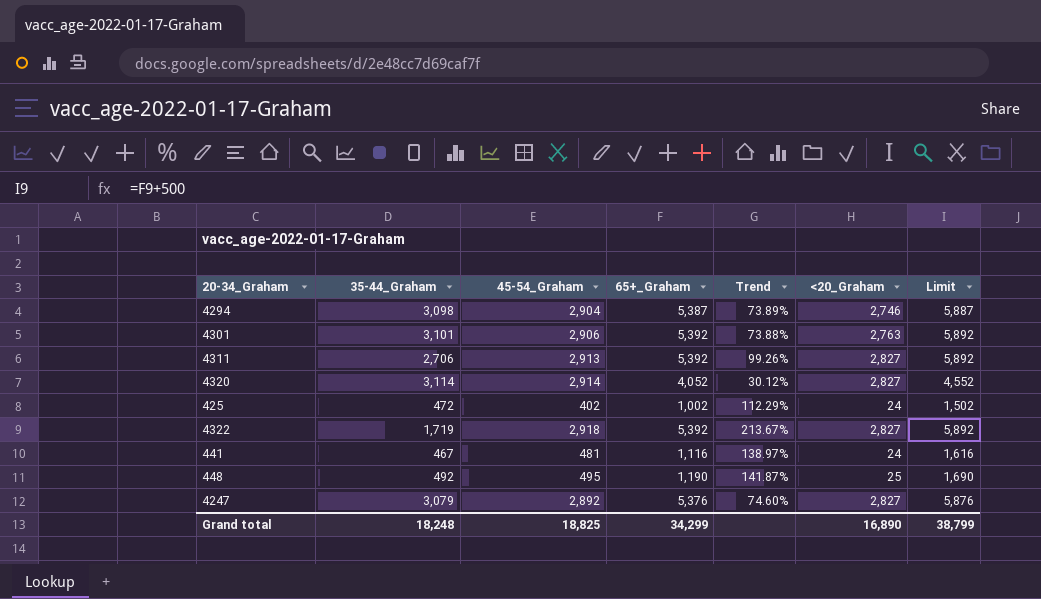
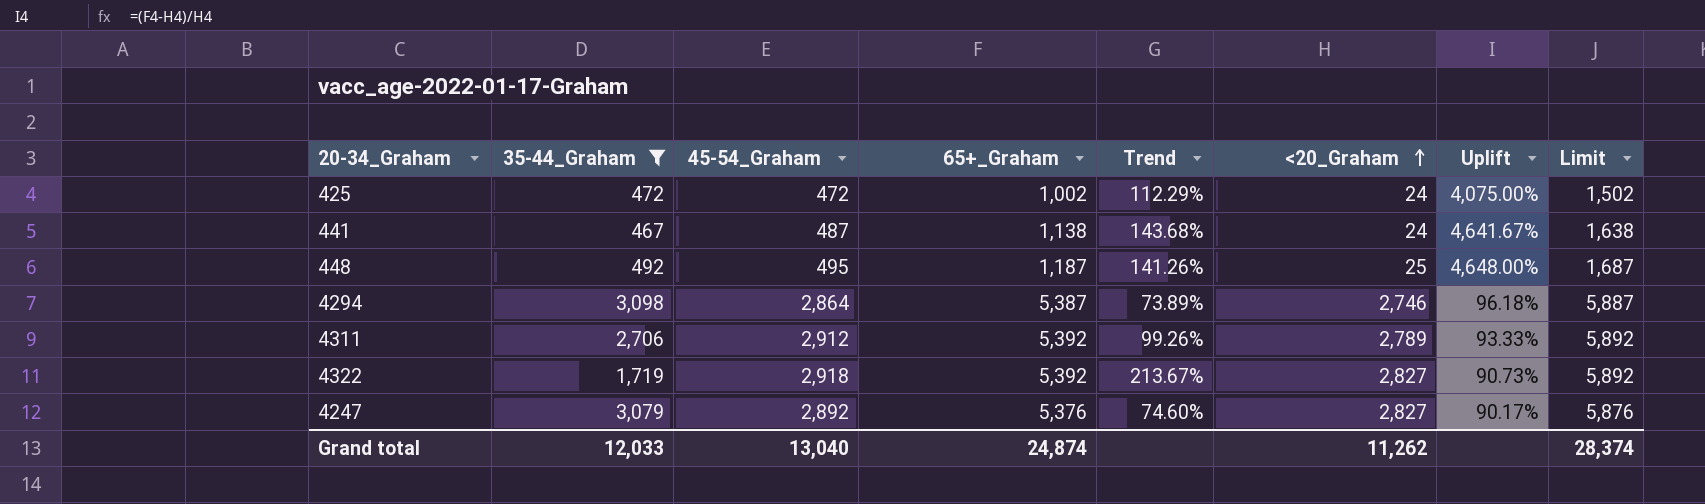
filter: none -> 35-44_Graham <= 3,098
row order: none -> <20_Graham ascending
column Uplift | formula: none -> ([65+_Graham] - [<20_Graham]) / [<20_Graham]
425 | 45-54_Graham: 402 -> 472
441 | 45-54_Graham: 481 -> 487
441 | 65+_Graham: 1,116 -> 1,138
441 | Trend: 138.97% -> 143.68%
441 | Limit: 1,616 -> 1,638
448 | 65+_Graham: 1,190 -> 1,187
448 | Trend: 141.87% -> 141.26%
448 | Limit: 1,690 -> 1,687
4294 | 45-54_Graham: 2,904 -> 2,864
4311 | 45-54_Graham: 2,913 -> 2,912
4311 | <20_Graham: 2,827 -> 2,789
Grand total | 35-44_Graham: 18,248 -> 12,033
Grand total | 45-54_Graham: 18,825 -> 13,040
Grand total | 65+_Graham: 34,299 -> 24,874
Grand total | <20_Graham: 16,890 -> 11,262
Grand total | Limit: 38,799 -> 28,374

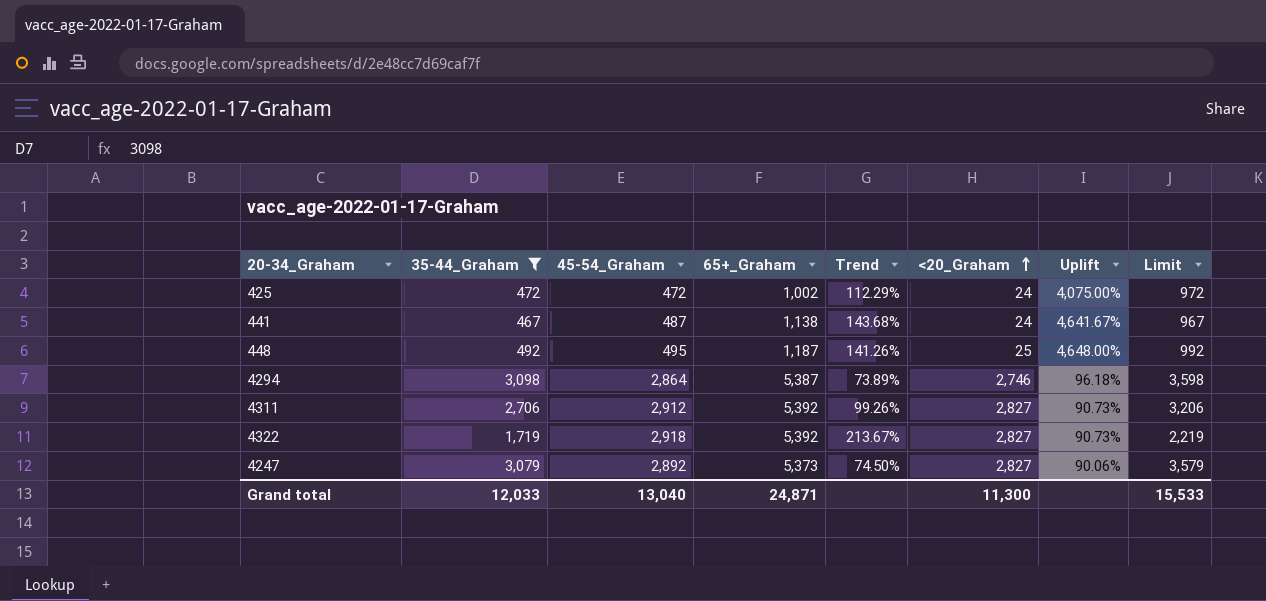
column Limit | formula: [65+_Graham] + 500 -> [35-44_Graham] + 500
4311 | <20_Graham: 2,789 -> 2,827
4311 | Uplift: 93.33% -> 90.73%
4247 | 65+_Graham: 5,376 -> 5,373
4247 | Trend: 74.60% -> 74.50%
4247 | Uplift: 90.17% -> 90.06%
Grand total | 65+_Graham: 24,874 -> 24,871
Grand total | <20_Graham: 11,262 -> 11,300
Grand total | Limit: 28,374 -> 15,533

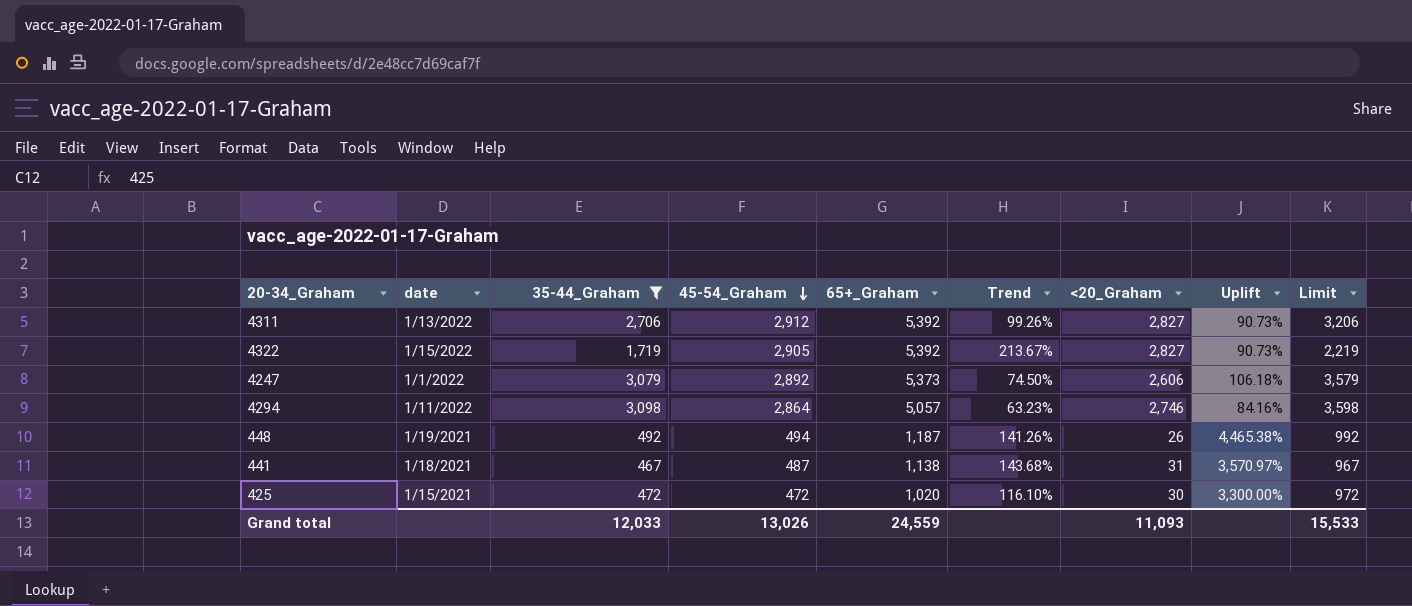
row order: <20_Graham ascending -> 45-54_Graham descending
column date | position: none -> 2
4322 | 45-54_Graham: 2,918 -> 2,905
4247 | <20_Graham: 2,827 -> 2,606
4247 | Uplift: 90.06% -> 106.18%
4294 | 65+_Graham: 5,387 -> 5,057
4294 | Trend: 73.89% -> 63.23%
4294 | Uplift: 96.18% -> 84.16%
448 | 45-54_Graham: 495 -> 494
448 | <20_Graham: 25 -> 26
448 | Uplift: 4,648.00% -> 4,465.38%
441 | <20_Graham: 24 -> 31
441 | Uplift: 4,641.67% -> 3,570.97%
425 | 65+_Graham: 1,002 -> 1,020
425 | Trend: 112.29% -> 116.10%
425 | <20_Graham: 24 -> 30
425 | Uplift: 4,075.00% -> 3,300.00%
Grand total | 45-54_Graham: 13,040 -> 13,026
Grand total | 65+_Graham: 24,871 -> 24,559
Grand total | <20_Graham: 11,300 -> 11,093

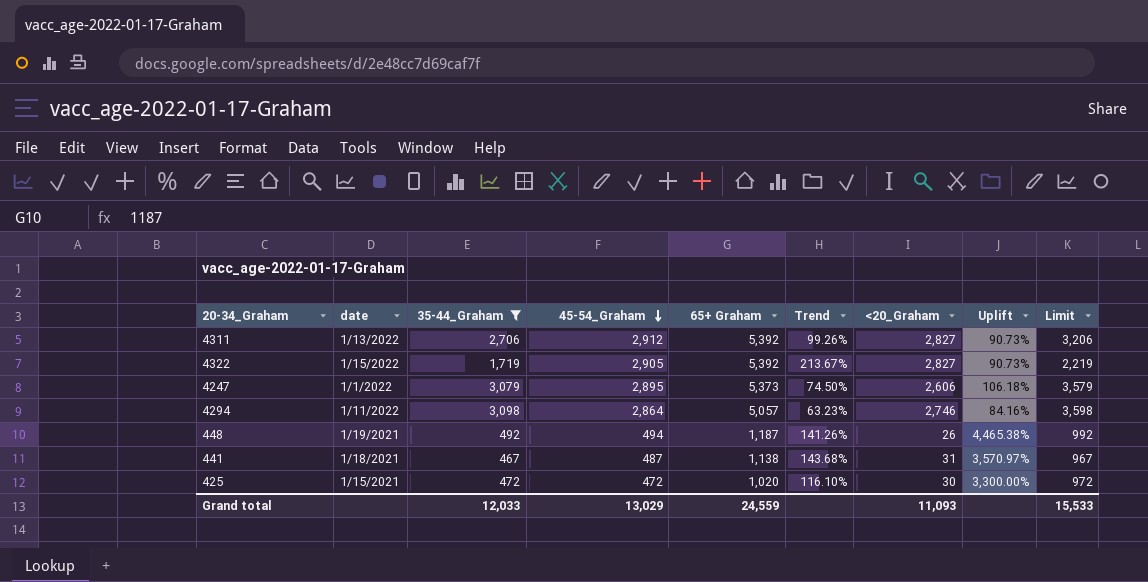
column name: 65+_Graham -> 65+ Graham
4247 | 45-54_Graham: 2,892 -> 2,895
Grand total | 45-54_Graham: 13,026 -> 13,029

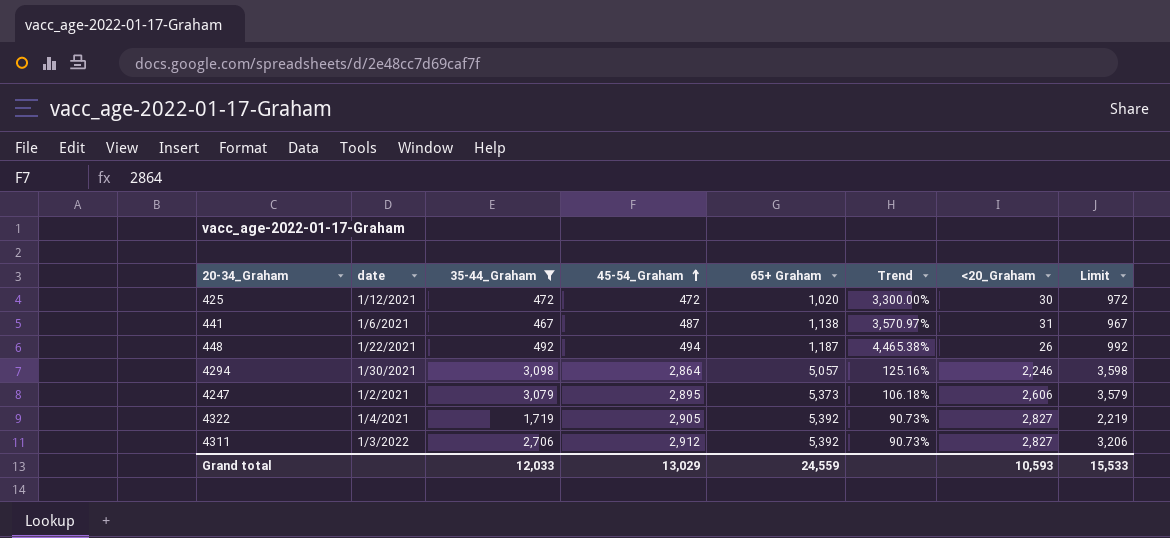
row order: 45-54_Graham descending -> 45-54_Graham ascending
column Uplift | formula: ([65+ Graham] - [<20_Graham]) / [<20_Graham] -> none
column Trend | formula: ([65+ Graham] - [35-44_Graham]) / [35-44_Graham] -> ([65+ Graham] - [<20_Graham]) / [<20_Graham]
425 | date: 1/15/2021 -> 1/12/2021
441 | date: 1/18/2021 -> 1/6/2021
448 | date: 1/19/2021 -> 1/22/2021
4294 | date: 1/11/2022 -> 1/30/2021
4294 | <20_Graham: 2,746 -> 2,246
4247 | date: 1/1/2022 -> 1/2/2021
4322 | date: 1/15/2022 -> 1/4/2021
4311 | date: 1/13/2022 -> 1/3/2022
Grand total | <20_Graham: 11,093 -> 10,593

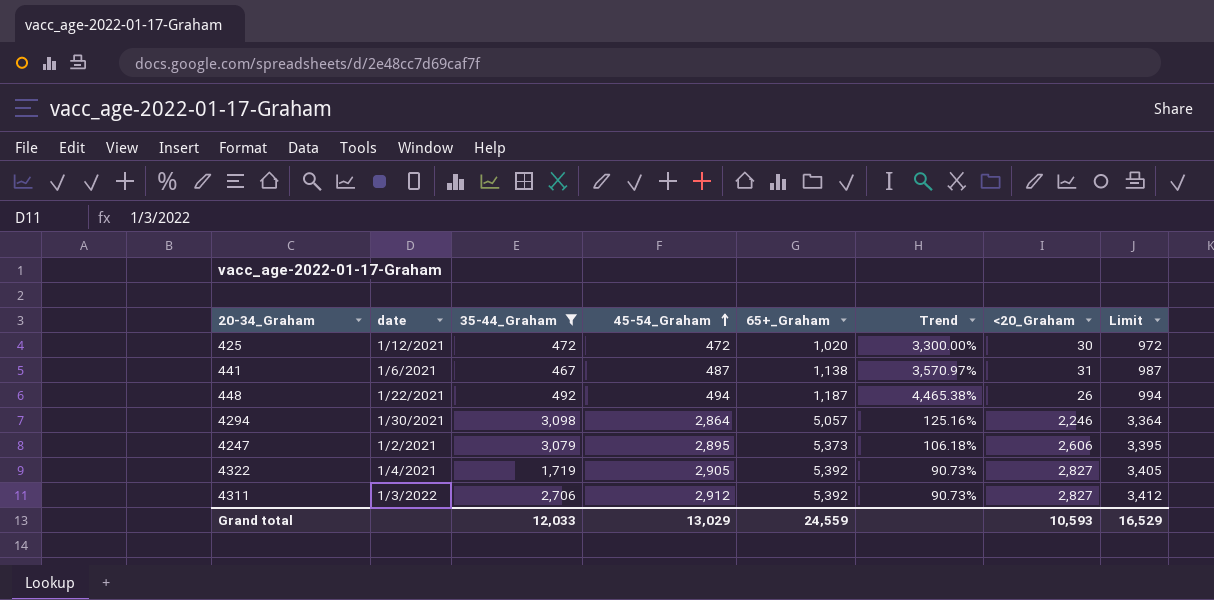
column name: 65+ Graham -> 65+_Graham
column Limit | formula: [35-44_Graham] + 500 -> [45-54_Graham] + 500
Grand total | Limit: 15,533 -> 16,529

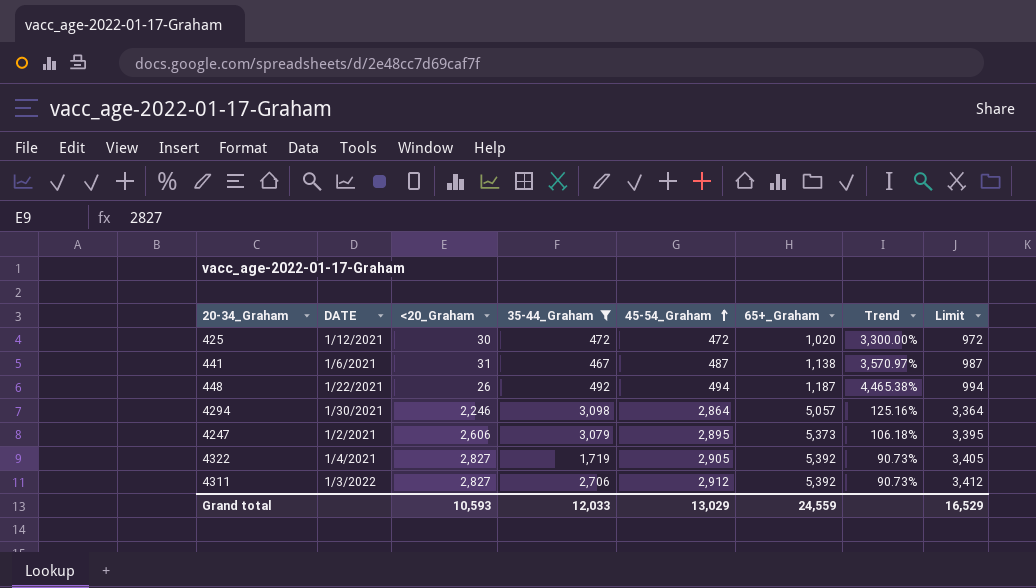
column name: date -> DATE
column <20_Graham | position: 7 -> 3

